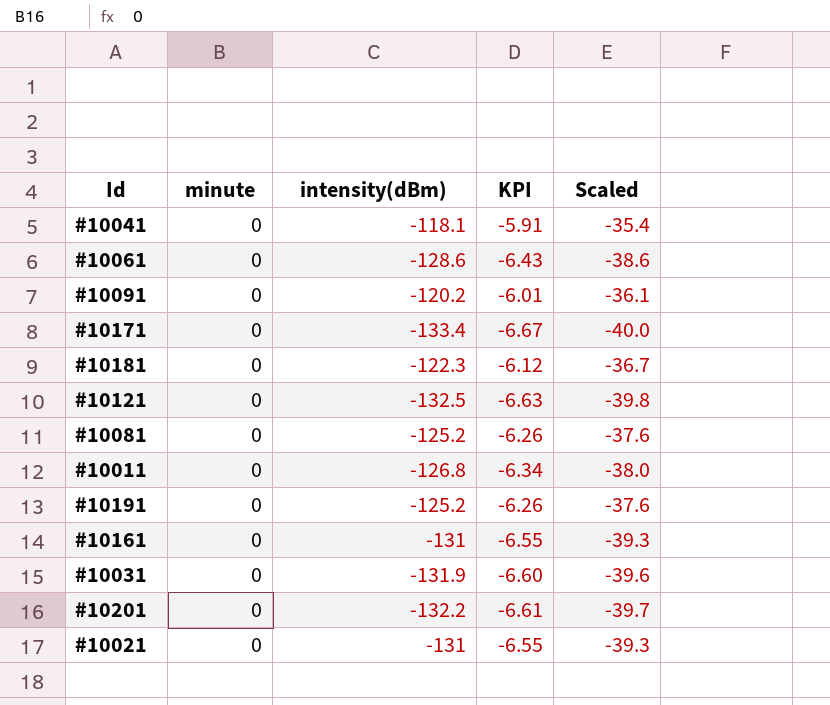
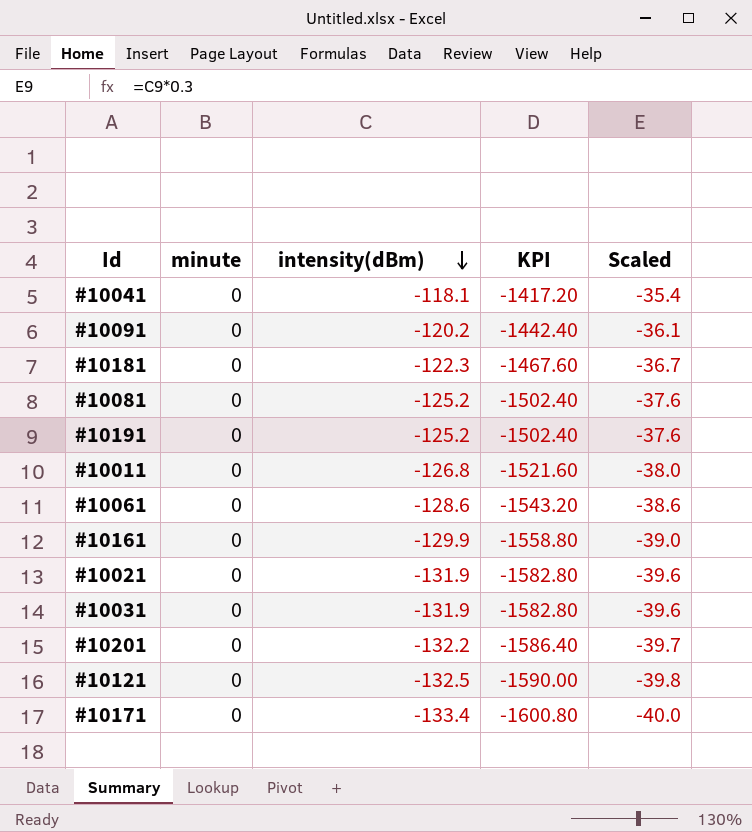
row order: none -> intensity(dBm) descending
column KPI | formula: [intensity(dBm)] * 0.05 -> [intensity(dBm)] * 12
#10161 | intensity(dBm): -131 -> -129.9
#10161 | Scaled: -39.3 -> -39.0
#10021 | intensity(dBm): -131 -> -131.9
#10021 | Scaled: -39.3 -> -39.6

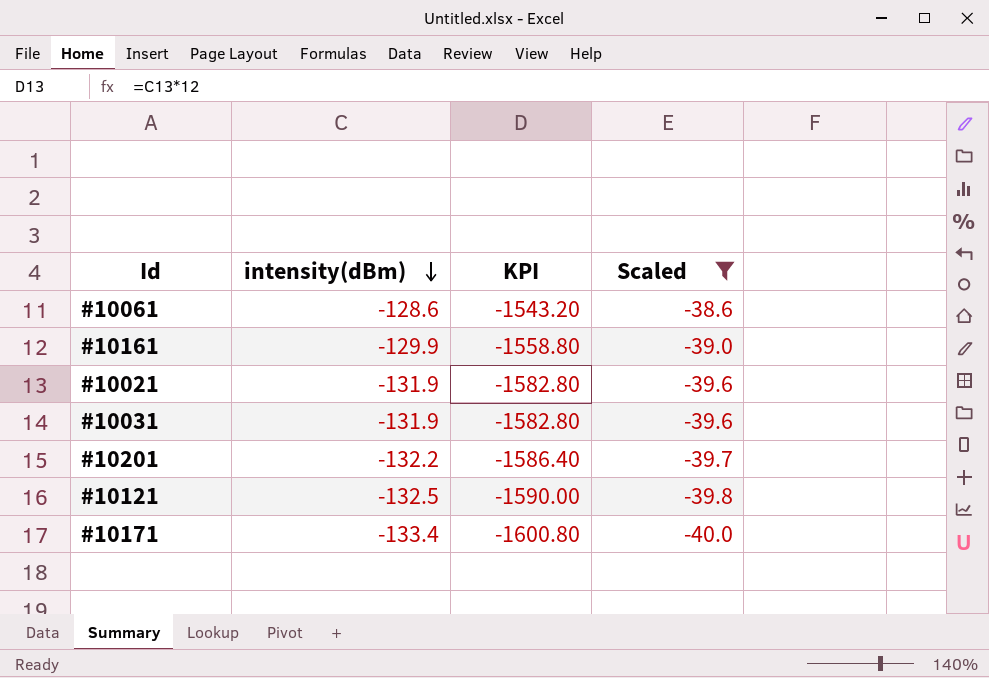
filter: none -> Scaled <= -38.6
column minute | position: 2 -> none

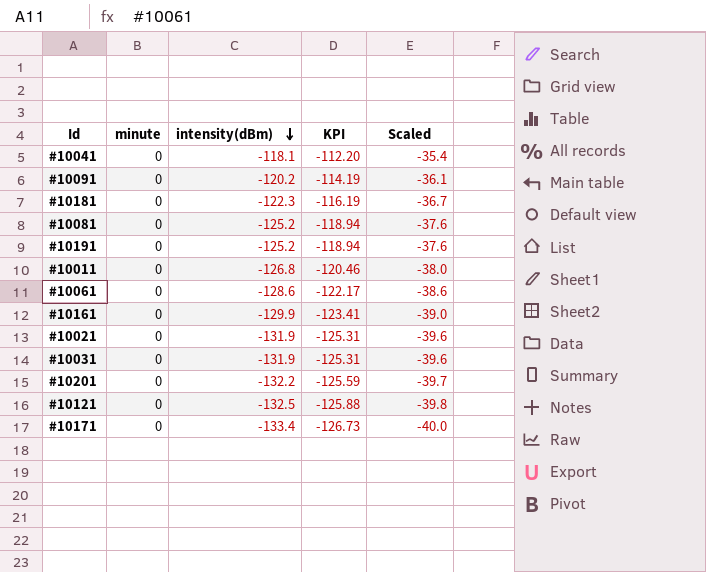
filter: Scaled <= -38.6 -> none
column minute | position: none -> 2
column KPI | formula: [intensity(dBm)] * 12 -> [intensity(dBm)] * 0.95

